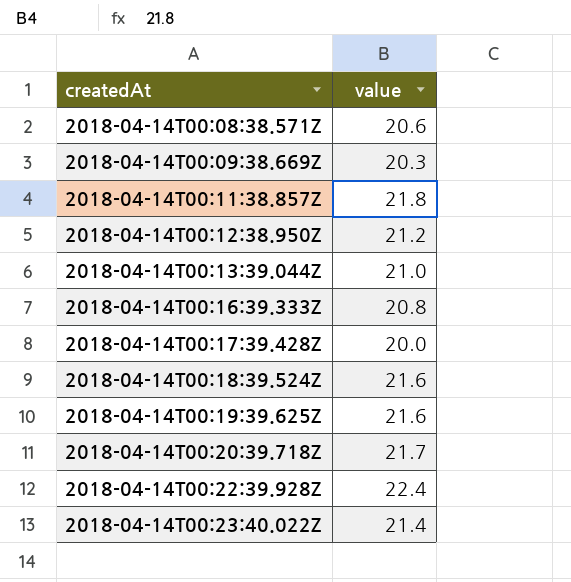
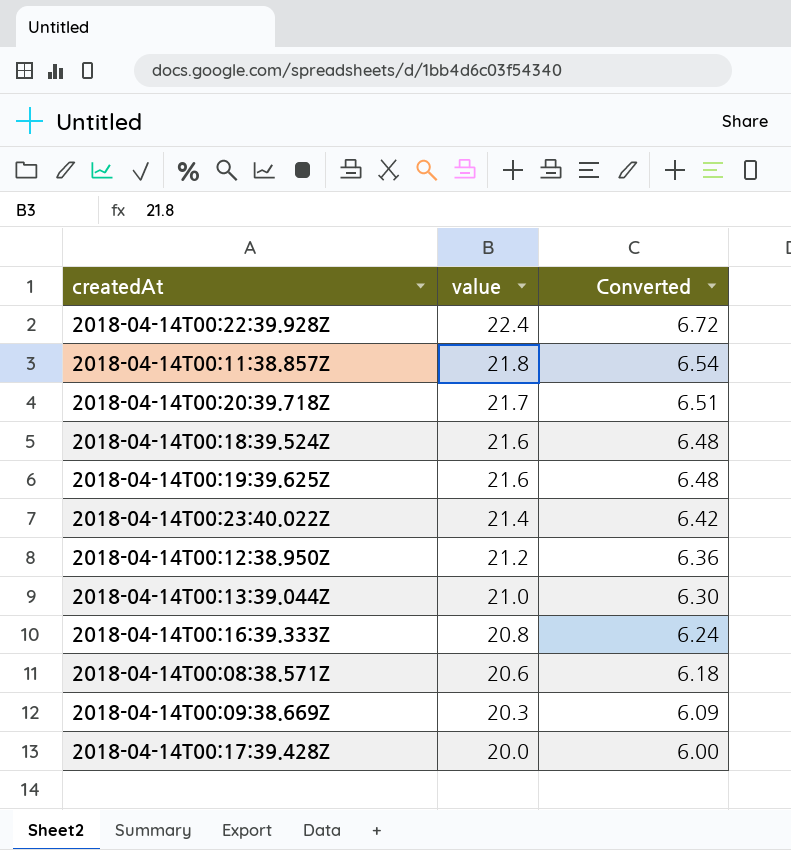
row order: createdAt ascending -> value descending
column Converted | formula: none -> [value] * 0.3

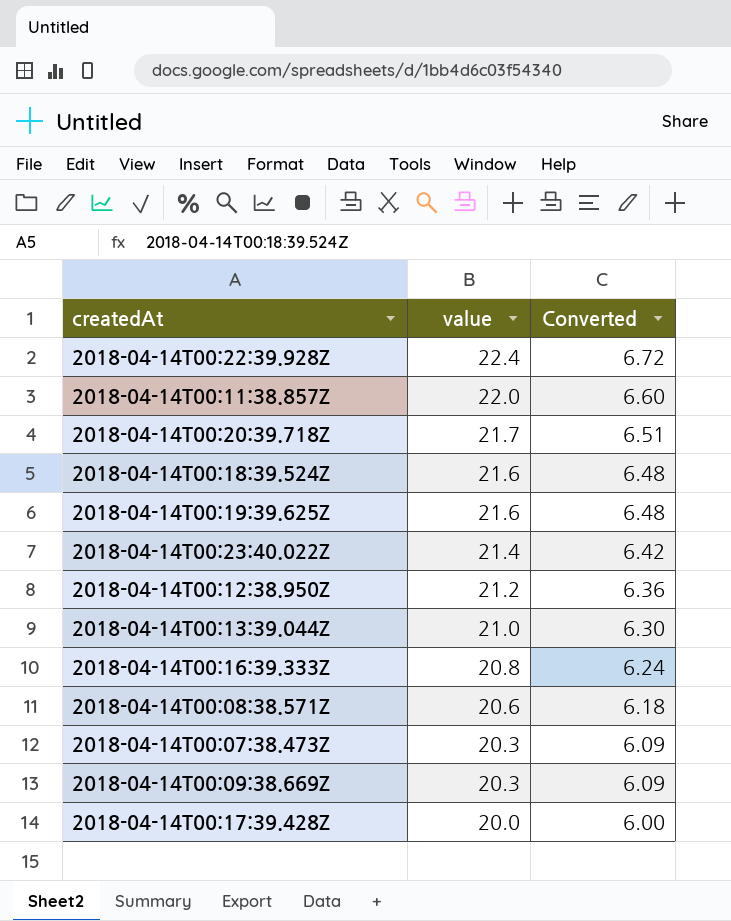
2018-04-14T00:11:38.857Z | value: 21.8 -> 22.0
2018-04-14T00:11:38.857Z | Converted: 6.54 -> 6.60
row 2018-04-14T00:07:38.473Z: none -> 20.3 | 6.09

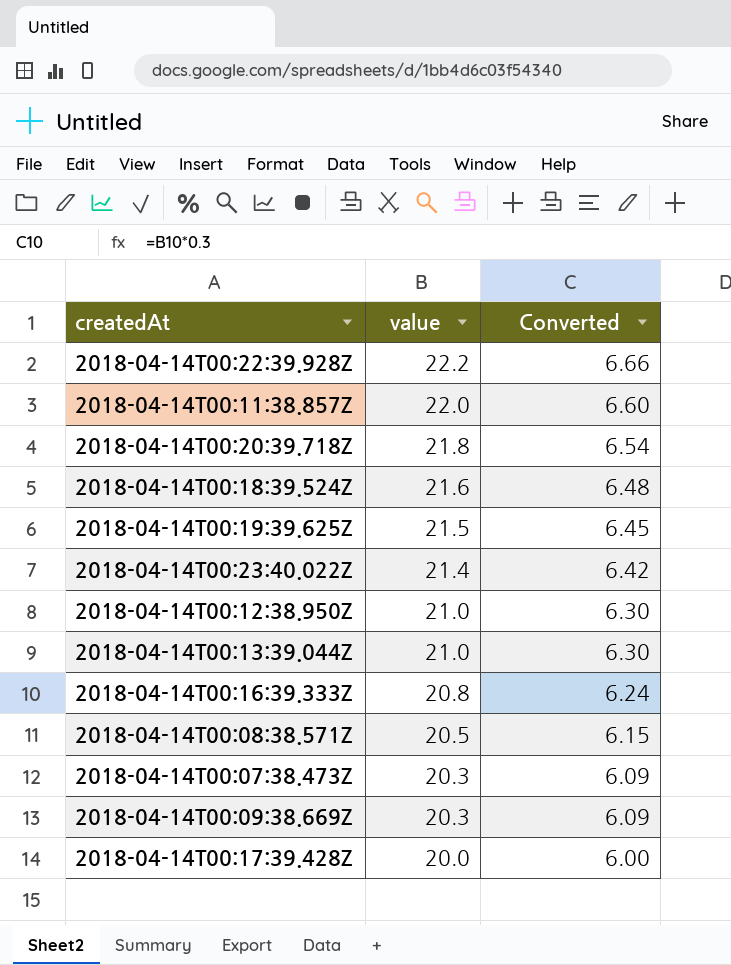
2018-04-14T00:22:39.928Z | value: 22.4 -> 22.2
2018-04-14T00:22:39.928Z | Converted: 6.72 -> 6.66
2018-04-14T00:20:39.718Z | value: 21.7 -> 21.8
2018-04-14T00:20:39.718Z | Converted: 6.51 -> 6.54
2018-04-14T00:19:39.625Z | value: 21.6 -> 21.5
2018-04-14T00:19:39.625Z | Converted: 6.48 -> 6.45
2018-04-14T00:12:38.950Z | value: 21.2 -> 21.0
2018-04-14T00:12:38.950Z | Converted: 6.36 -> 6.30
2018-04-14T00:08:38.571Z | value: 20.6 -> 20.5
2018-04-14T00:08:38.571Z | Converted: 6.18 -> 6.15

